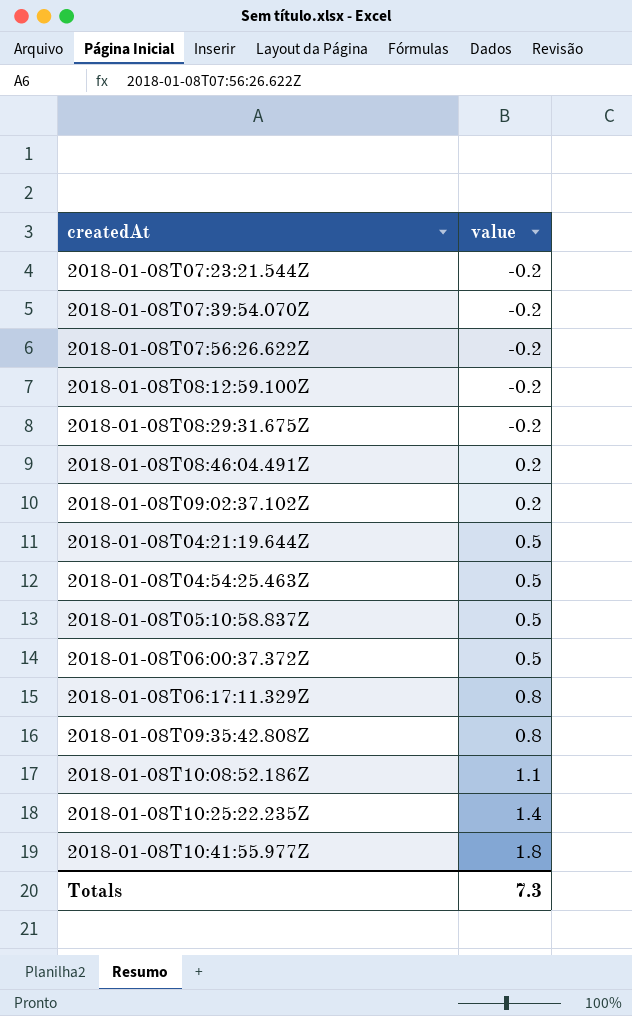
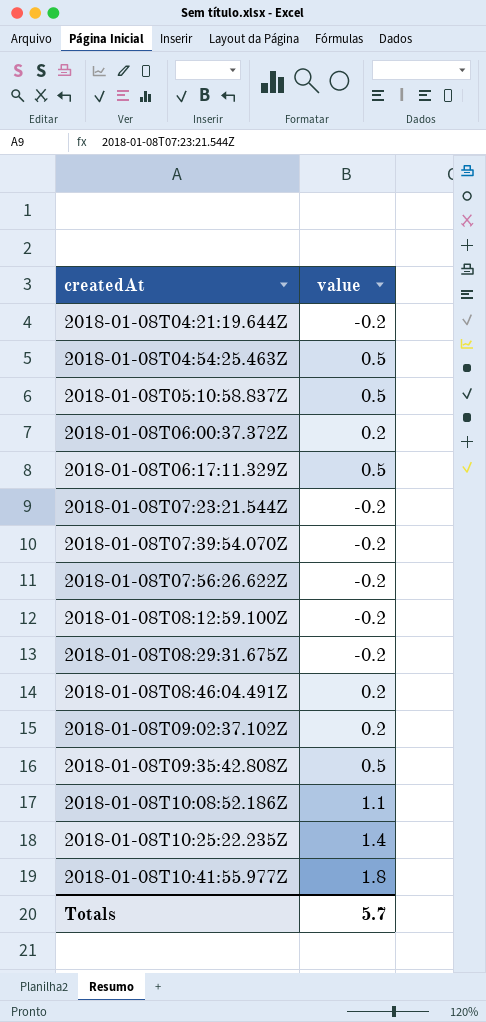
row order: value ascending -> createdAt ascending
2018-01-08T04:21:19.644Z | value: 0.5 -> -0.2
2018-01-08T06:00:37.372Z | value: 0.5 -> 0.2
2018-01-08T06:17:11.329Z | value: 0.8 -> 0.5
2018-01-08T09:35:42.808Z | value: 0.8 -> 0.5
Totals | value: 7.3 -> 5.7

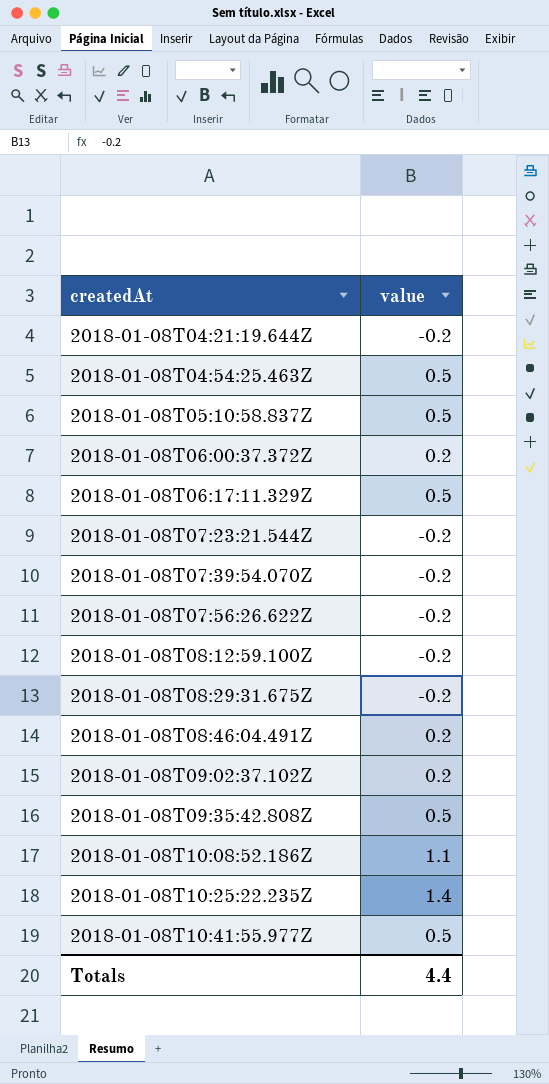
2018-01-08T10:41:55.977Z | value: 1.8 -> 0.5
Totals | value: 5.7 -> 4.4

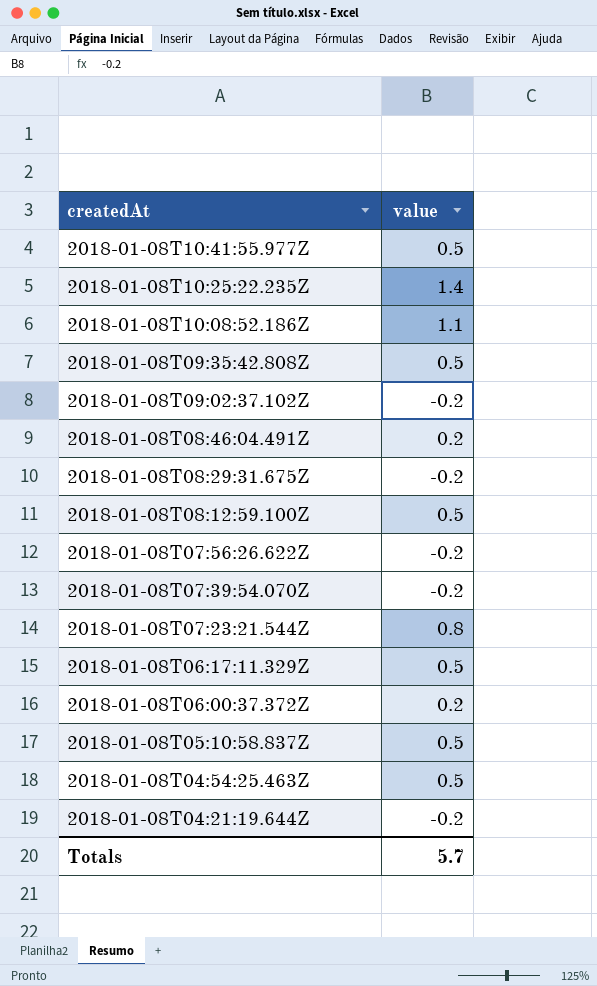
row order: createdAt ascending -> createdAt descending
2018-01-08T09:02:37.102Z | value: 0.2 -> -0.2
2018-01-08T08:12:59.100Z | value: -0.2 -> 0.5
2018-01-08T07:23:21.544Z | value: -0.2 -> 0.8
Totals | value: 4.4 -> 5.7

